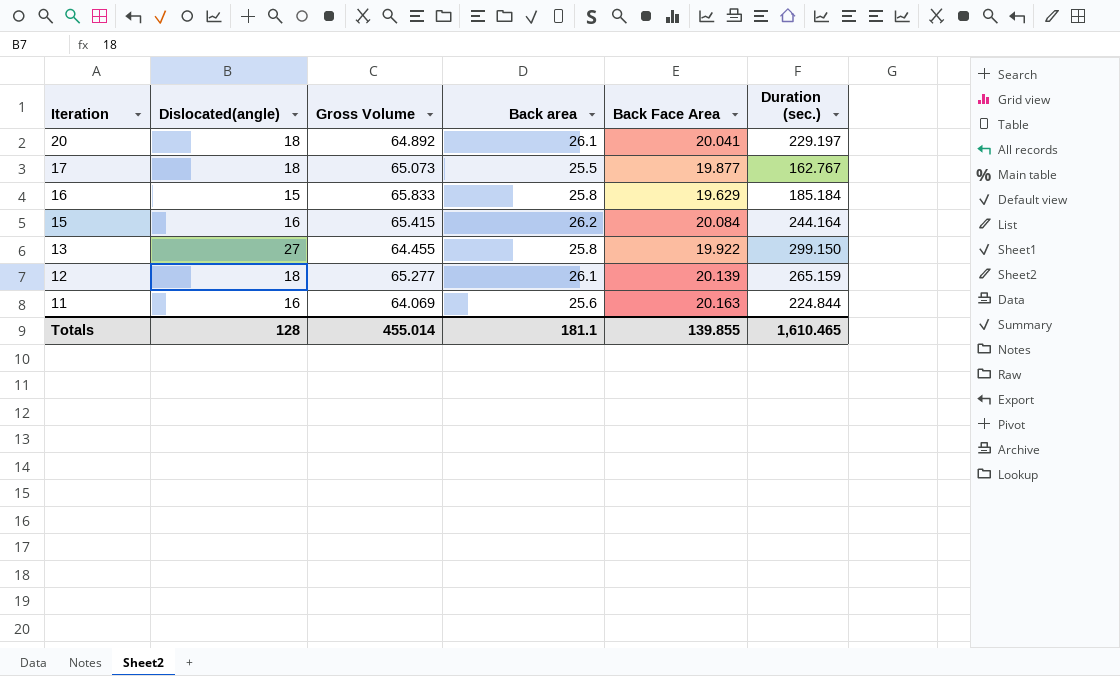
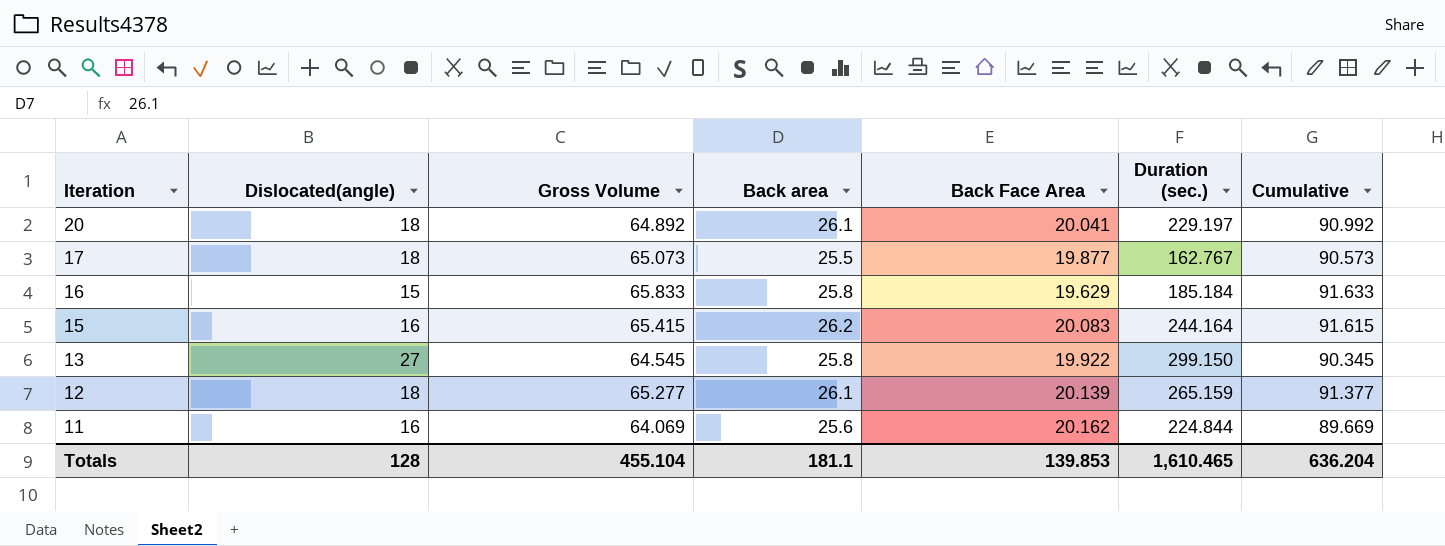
column Cumulative | formula: none -> [Gross Volume] + [Back area]
15 | Back Face Area: 20.084 -> 20.083
13 | Gross Volume: 64.455 -> 64.545
11 | Back Face Area: 20.163 -> 20.162
Totals | Gross Volume: 455.014 -> 455.104
Totals | Back Face Area: 139.855 -> 139.853

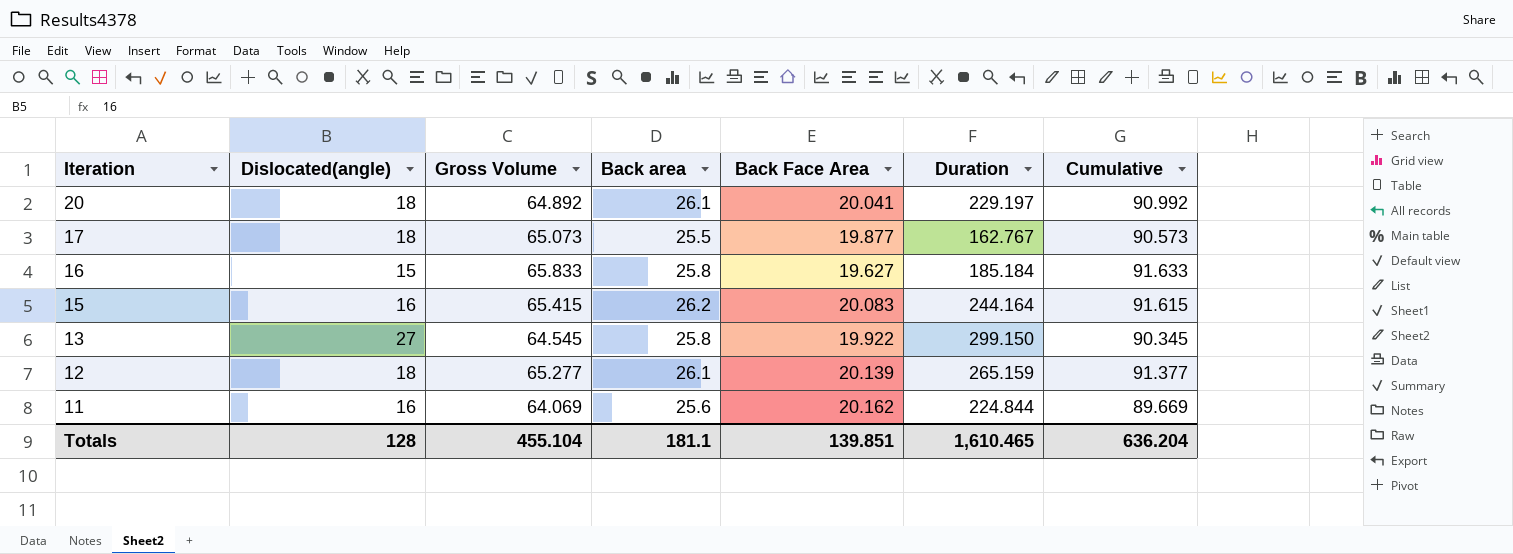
column name: Duration (sec.) -> Duration
16 | Back Face Area: 19.629 -> 19.627
Totals | Back Face Area: 139.853 -> 139.851

